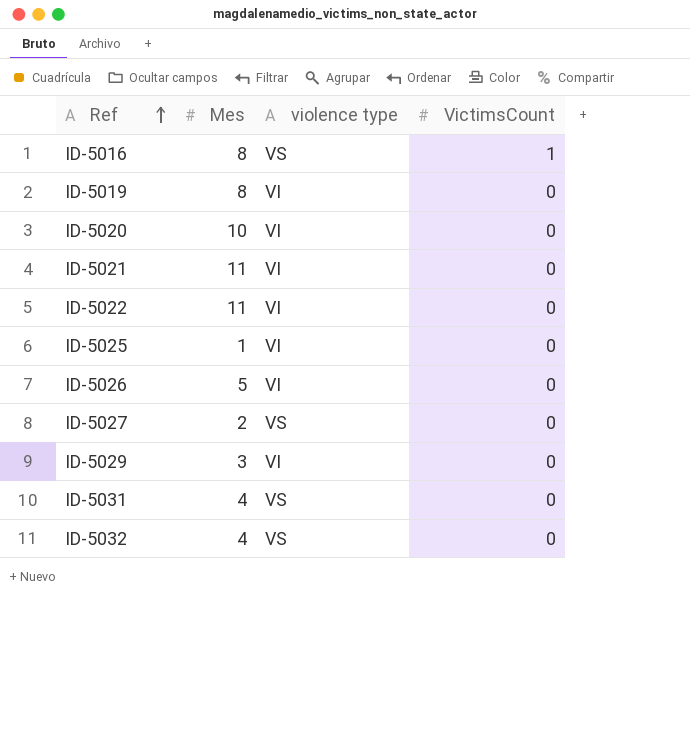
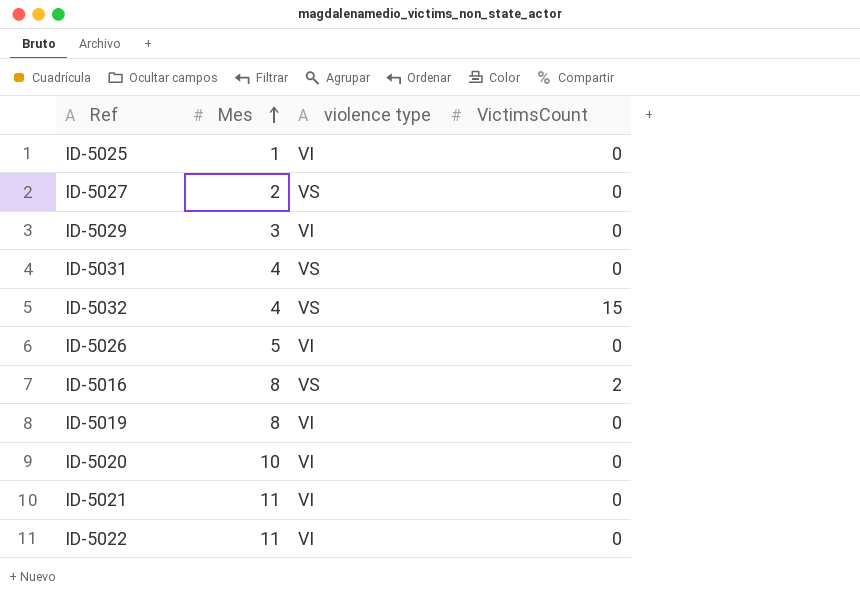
row order: Ref ascending -> Mes ascending
ID-5032 | VictimsCount: 0 -> 15
ID-5016 | VictimsCount: 1 -> 2

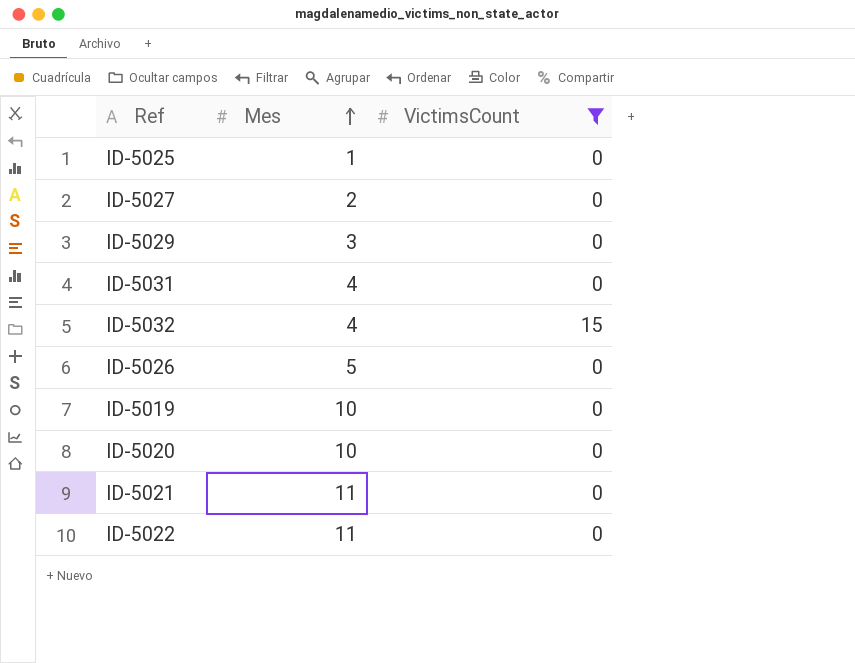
filter: none -> VictimsCount != 2
column violence type | position: 3 -> none
ID-5019 | Mes: 8 -> 10

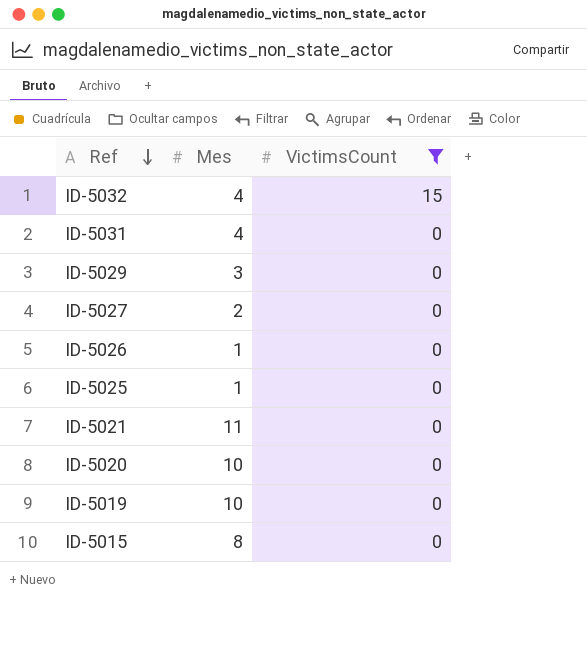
row order: Mes ascending -> Ref descending
row ID-5022: 11 | 0 -> none
ID-5026 | Mes: 5 -> 1
row ID-5015: none -> 8 | 0

